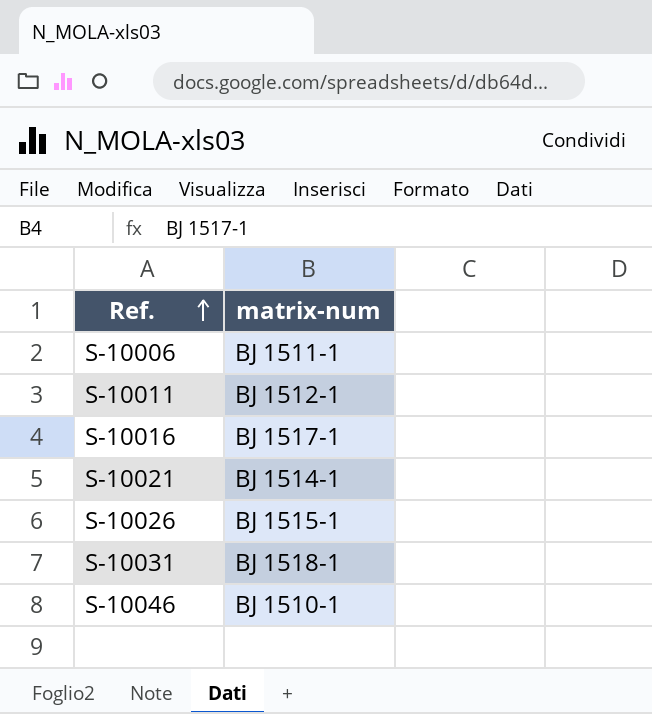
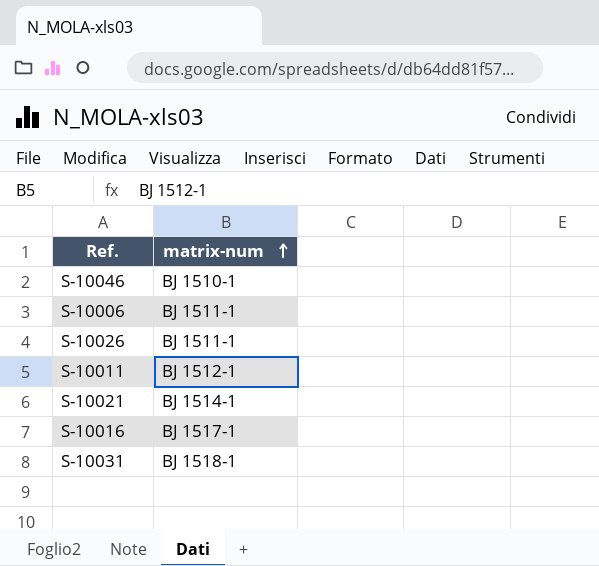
row order: Ref. ascending -> matrix-num ascending
S-10026 | matrix-num: BJ 1515-1 -> BJ 1511-1

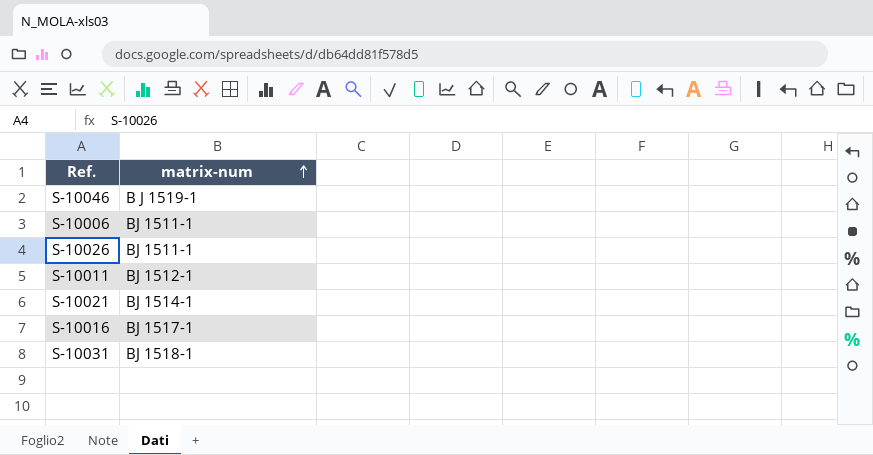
S-10046 | matrix-num: BJ 1510-1 -> B J 1519-1

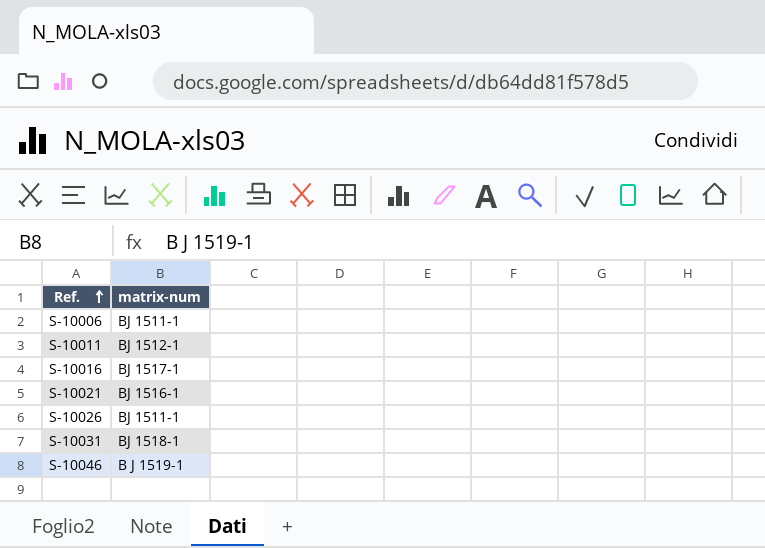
row order: matrix-num ascending -> Ref. ascending
S-10021 | matrix-num: BJ 1514-1 -> BJ 1516-1

